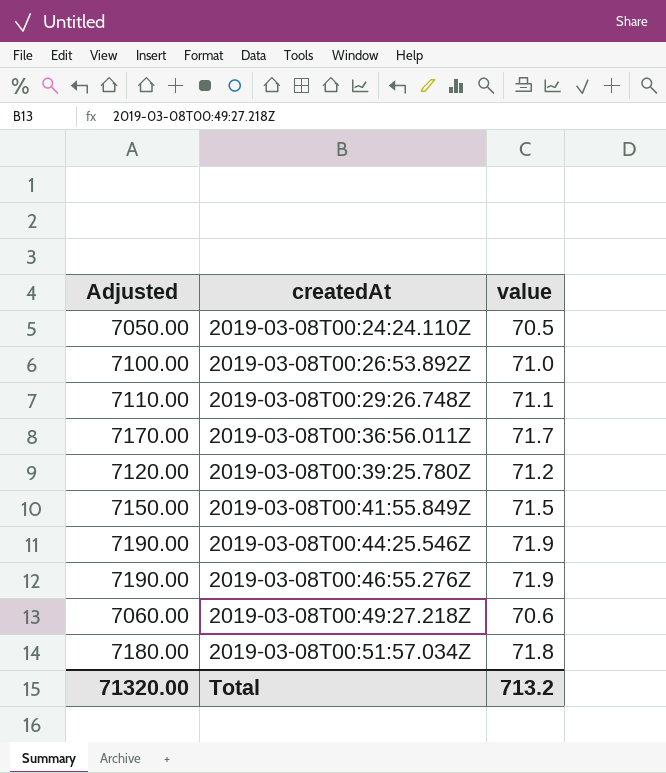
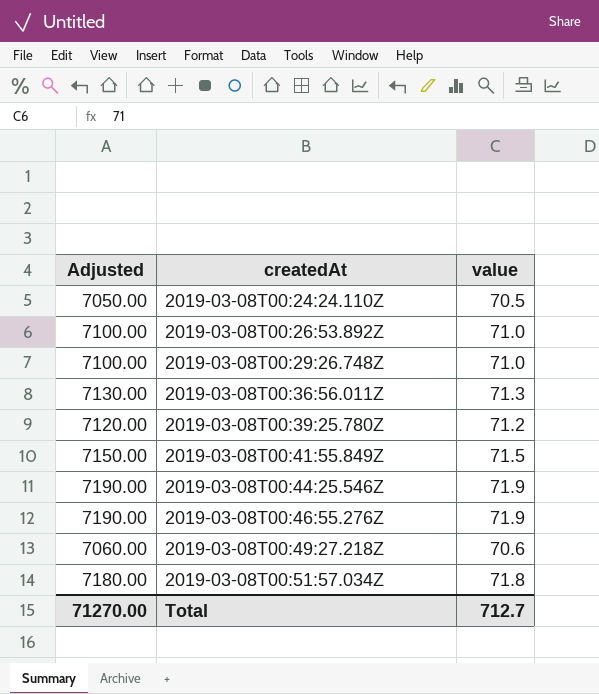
2019-03-08T00:29:26.748Z | Adjusted: 7110.00 -> 7100.00
2019-03-08T00:29:26.748Z | value: 71.1 -> 71.0
2019-03-08T00:36:56.011Z | Adjusted: 7170.00 -> 7130.00
2019-03-08T00:36:56.011Z | value: 71.7 -> 71.3
Total | Adjusted: 71320.00 -> 71270.00
Total | value: 713.2 -> 712.7

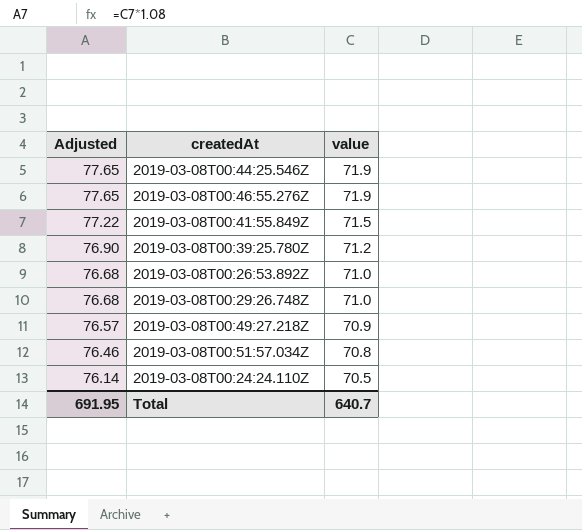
row order: createdAt ascending -> Adjusted descending
column Adjusted | formula: [value] * 100 -> [value] * 1.08
row 2019-03-08T00:36:56.011Z: 7130.00 | 71.3 -> none
2019-03-08T00:49:27.218Z | value: 70.6 -> 70.9
2019-03-08T00:51:57.034Z | value: 71.8 -> 70.8
Total | Adjusted: 71270.00 -> 691.95
Total | value: 712.7 -> 640.7

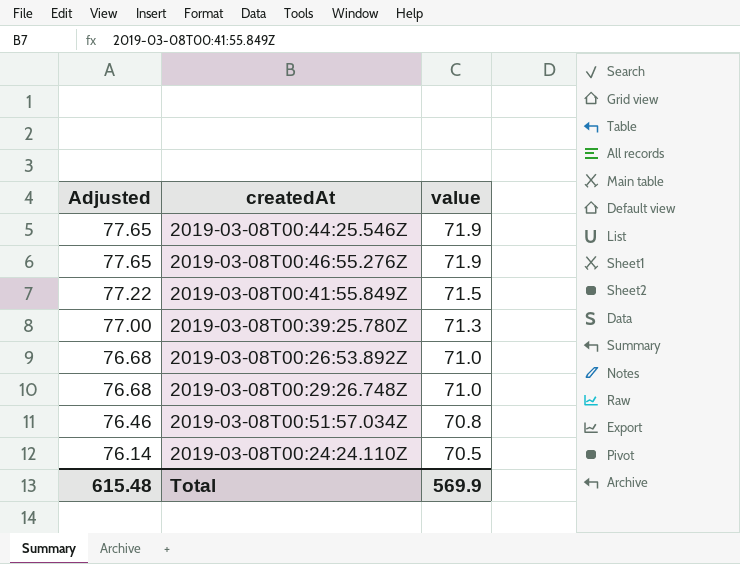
row 2019-03-08T00:49:27.218Z: 76.57 | 70.9 -> none
2019-03-08T00:39:25.780Z | Adjusted: 76.90 -> 77.00
2019-03-08T00:39:25.780Z | value: 71.2 -> 71.3
Total | Adjusted: 691.95 -> 615.48
Total | value: 640.7 -> 569.9

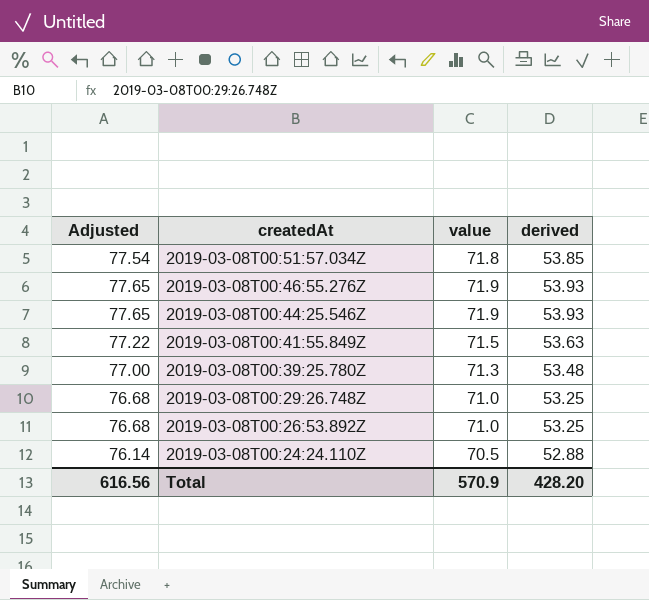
row order: Adjusted descending -> createdAt descending
column derived | formula: none -> [value] * 0.75
2019-03-08T00:51:57.034Z | Adjusted: 76.46 -> 77.54
2019-03-08T00:51:57.034Z | value: 70.8 -> 71.8
Total | Adjusted: 615.48 -> 616.56
Total | value: 569.9 -> 570.9

